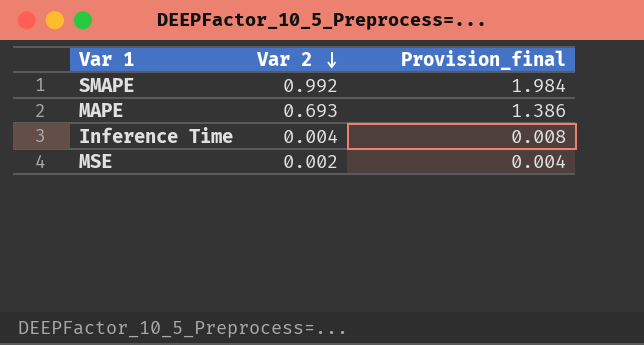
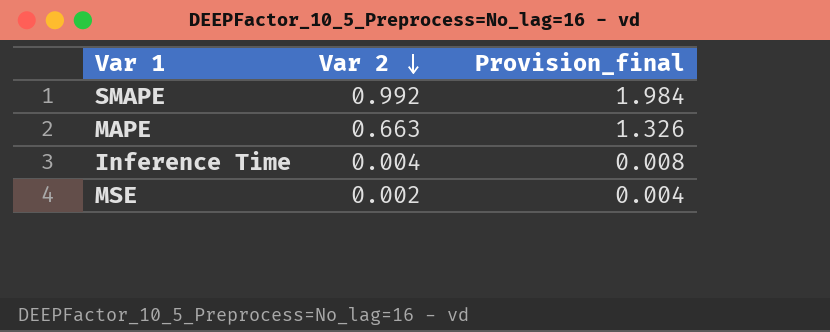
MAPE | Var 2: 0.693 -> 0.663
MAPE | Provision_final: 1.386 -> 1.326

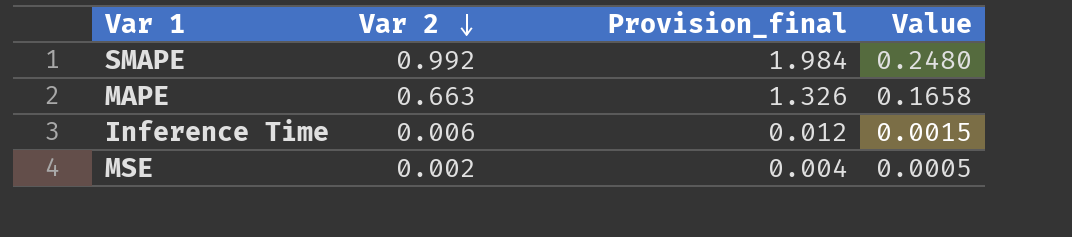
column Value | formula: none -> [Var 2] * 0.25
Inference Time | Var 2: 0.004 -> 0.006
Inference Time | Provision_final: 0.008 -> 0.012

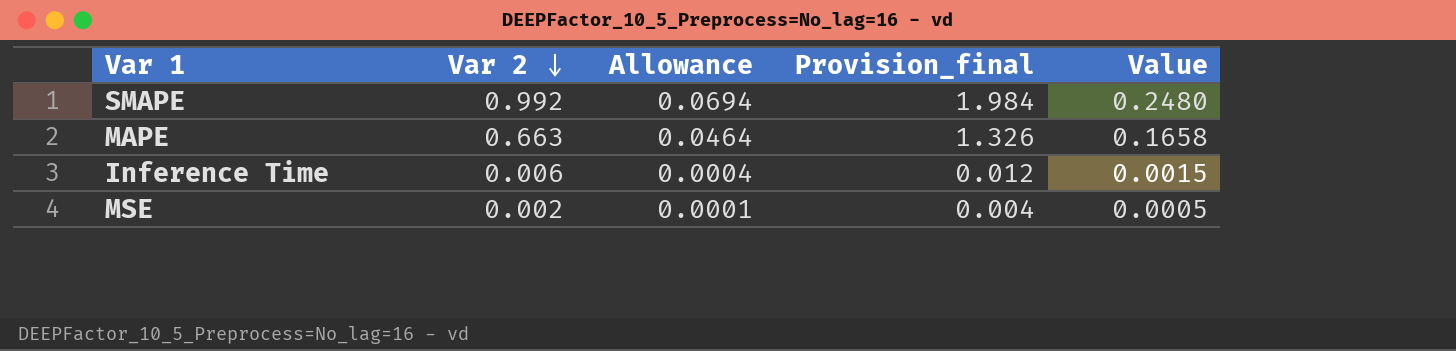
column Allowance | formula: none -> [Var 2] * 0.07

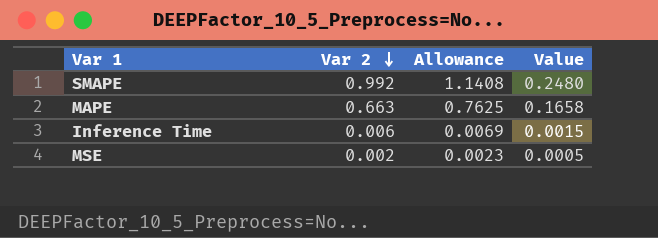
column Provision_final | formula: [Var 2] * 2 -> none
column Allowance | formula: [Var 2] * 0.07 -> [Var 2] * 1.15

